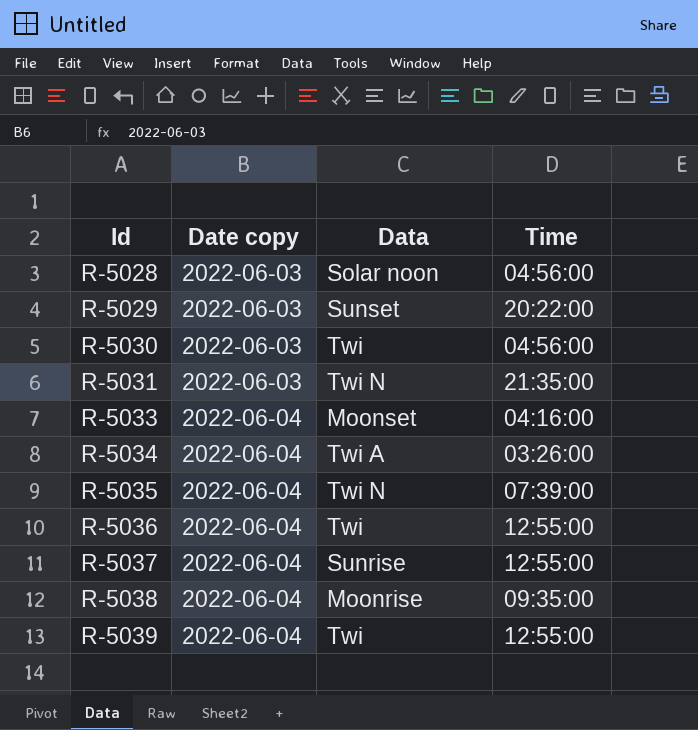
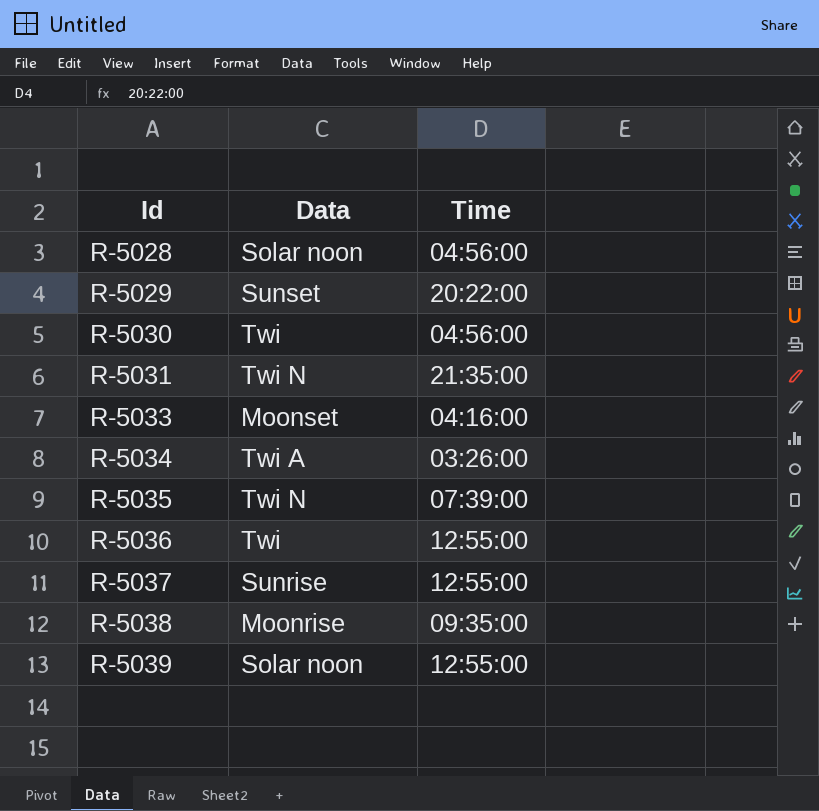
column Date copy | position: 2 -> none
R-5039 | Data: Twi -> Solar noon

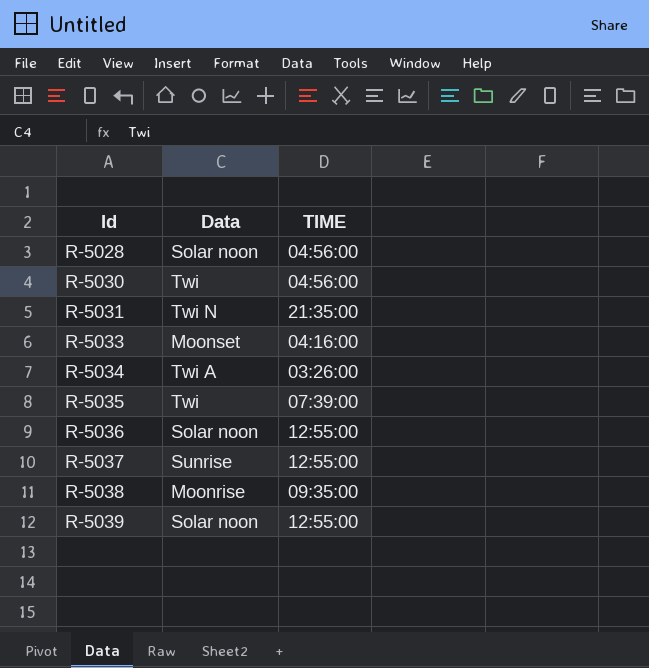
column name: Time -> TIME
row R-5029: Sunset | 20:22:00 -> none
R-5035 | Data: Twi N -> Twi
R-5036 | Data: Twi -> Solar noon

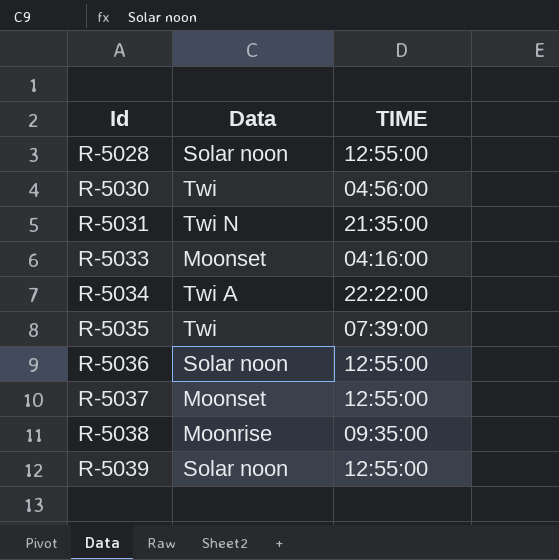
R-5028 | TIME: 04:56:00 -> 12:55:00
R-5034 | TIME: 03:26:00 -> 22:22:00
R-5037 | Data: Sunrise -> Moonset

